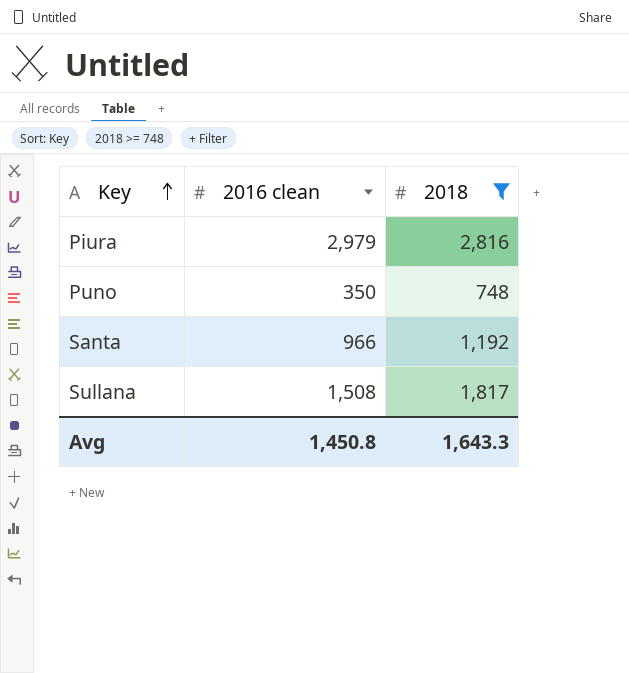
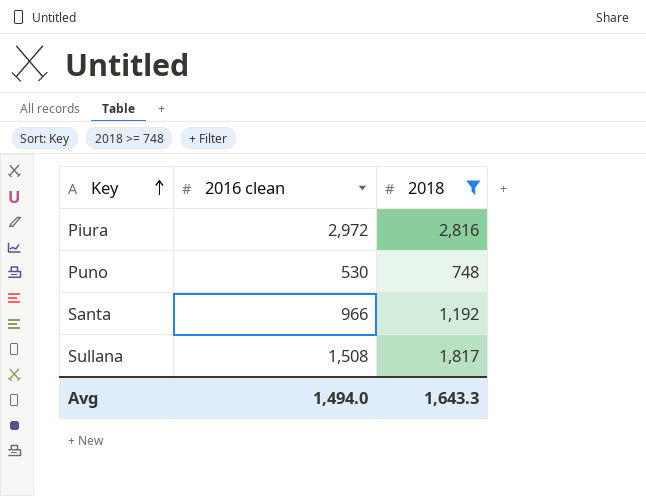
Piura | 2016 clean: 2,979 -> 2,972
Puno | 2016 clean: 350 -> 530
Avg | 2016 clean: 1,450.8 -> 1,494.0

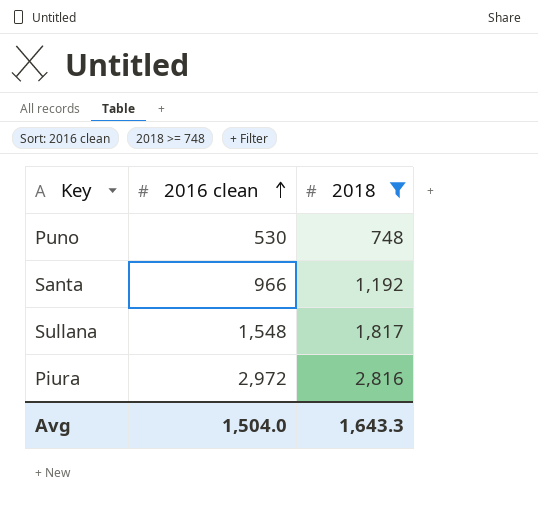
row order: Key ascending -> 2016 clean ascending
Sullana | 2016 clean: 1,508 -> 1,548
Avg | 2016 clean: 1,494.0 -> 1,504.0

